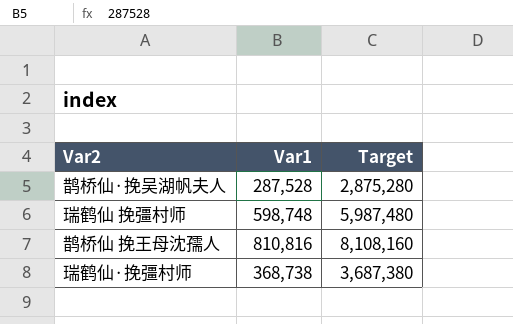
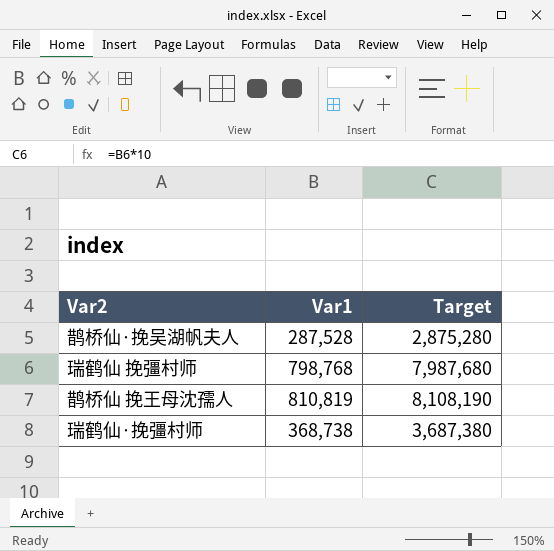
瑞鹤仙 挽彊村师 | Var1: 598,748 -> 798,768
瑞鹤仙 挽彊村师 | Target: 5,987,480 -> 7,987,680
鹊桥仙 挽王母沈孺人 | Var1: 810,816 -> 810,819
鹊桥仙 挽王母沈孺人 | Target: 8,108,160 -> 8,108,190

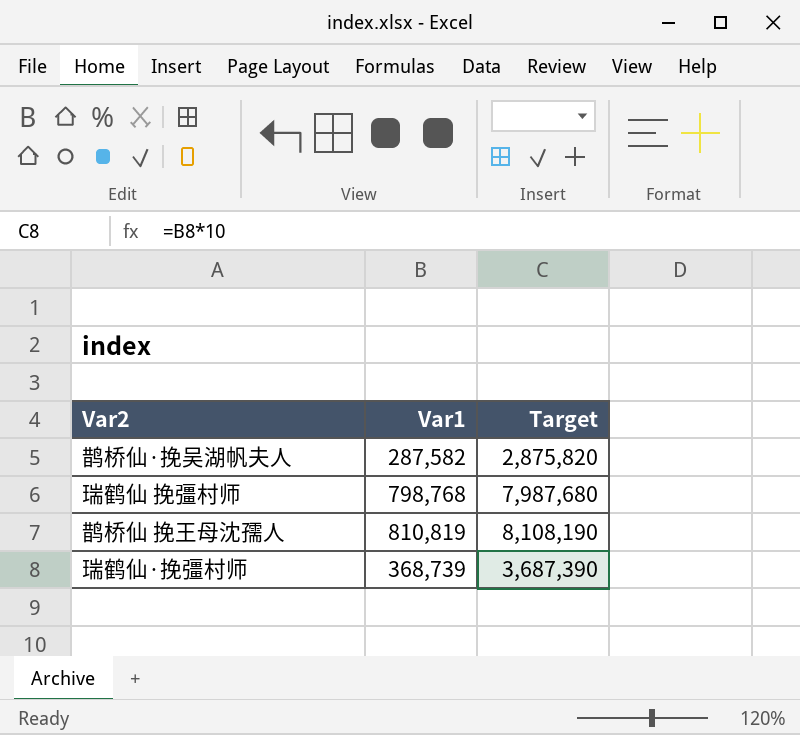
鹊桥仙·挽吴湖帆夫人 | Var1: 287,528 -> 287,582
鹊桥仙·挽吴湖帆夫人 | Target: 2,875,280 -> 2,875,820
瑞鹤仙·挽彊村师 | Var1: 368,738 -> 368,739
瑞鹤仙·挽彊村师 | Target: 3,687,380 -> 3,687,390

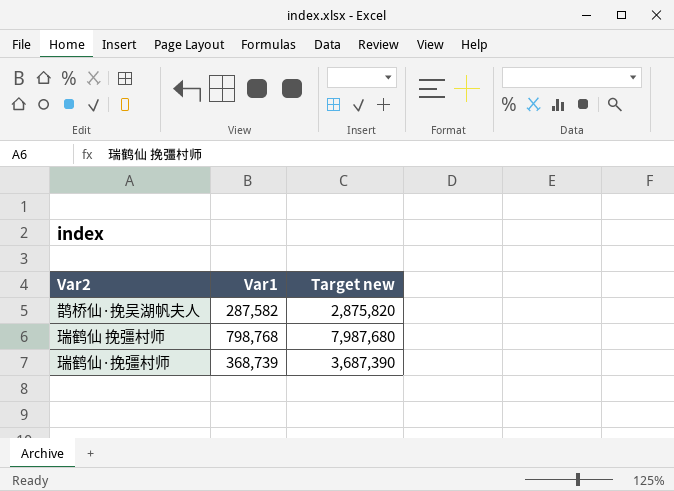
column name: Target -> Target new
row 鹊桥仙 挽王母沈孺人: 810,819 | 8,108,190 -> none

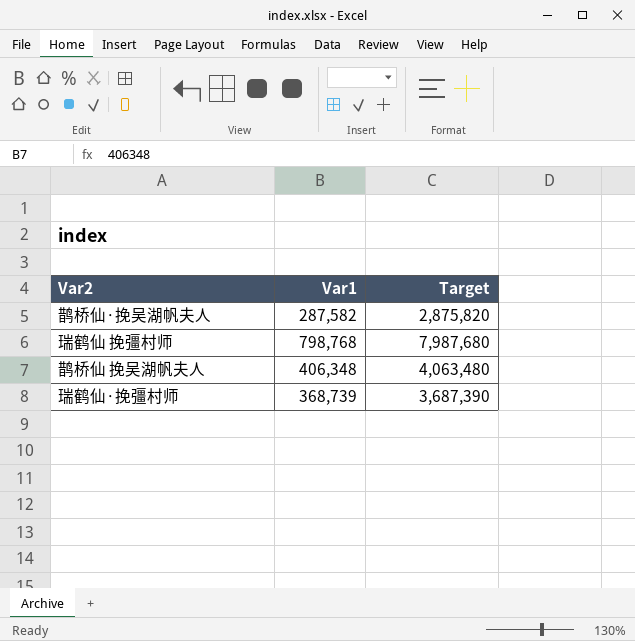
column name: Target new -> Target
row 鹊桥仙 挽吴湖帆夫人: none -> 406,348 | 4,063,480

